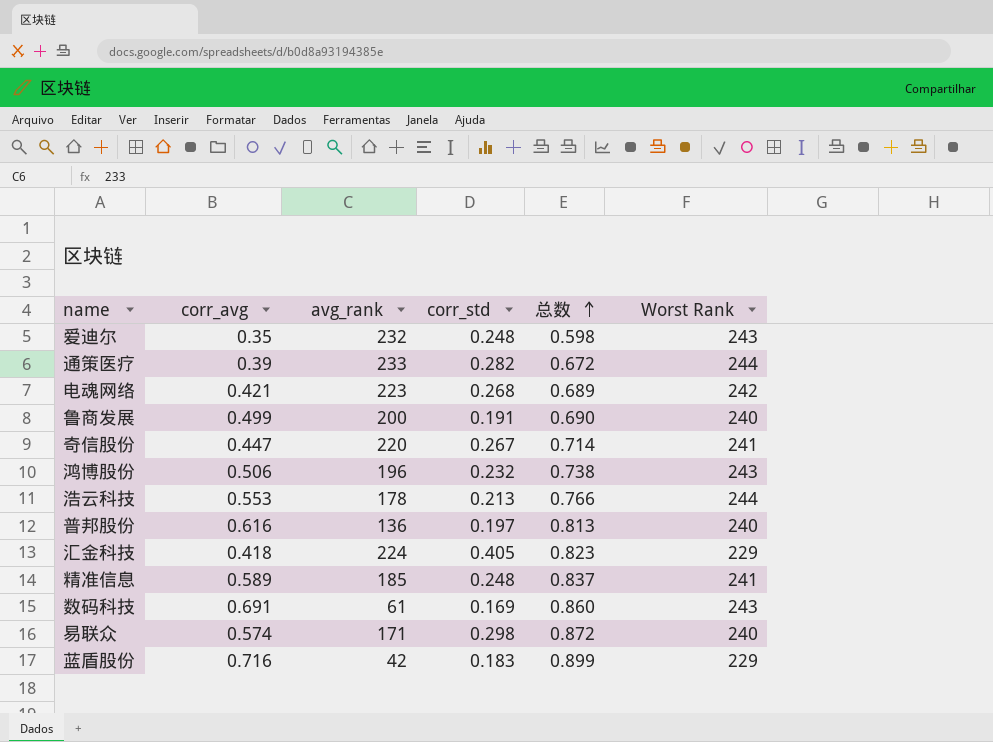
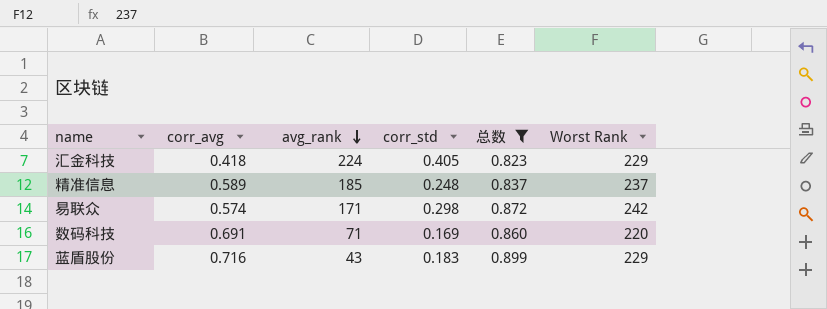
filter: none -> 总数 >= 0.823
row order: 总数 ascending -> avg_rank descending
精准信息 | Worst Rank: 241 -> 237
易联众 | Worst Rank: 240 -> 242
数码科技 | avg_rank: 61 -> 71
数码科技 | Worst Rank: 243 -> 220
蓝盾股份 | avg_rank: 42 -> 43

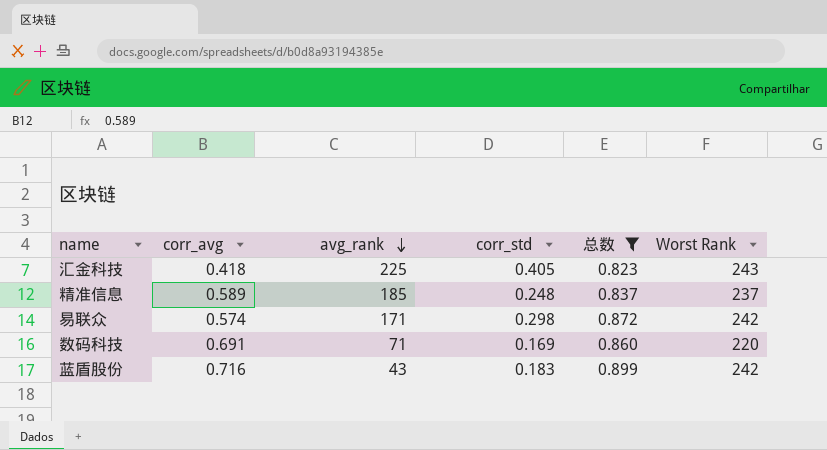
汇金科技 | avg_rank: 224 -> 225
汇金科技 | Worst Rank: 229 -> 243
蓝盾股份 | Worst Rank: 229 -> 242

